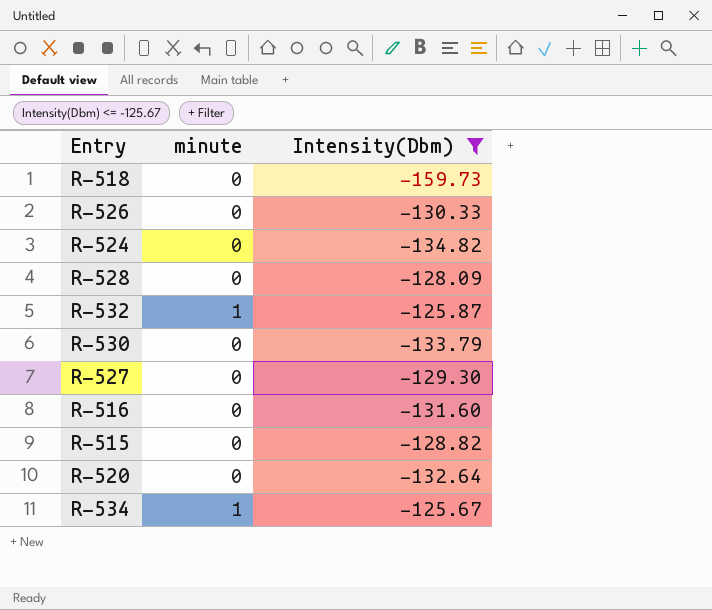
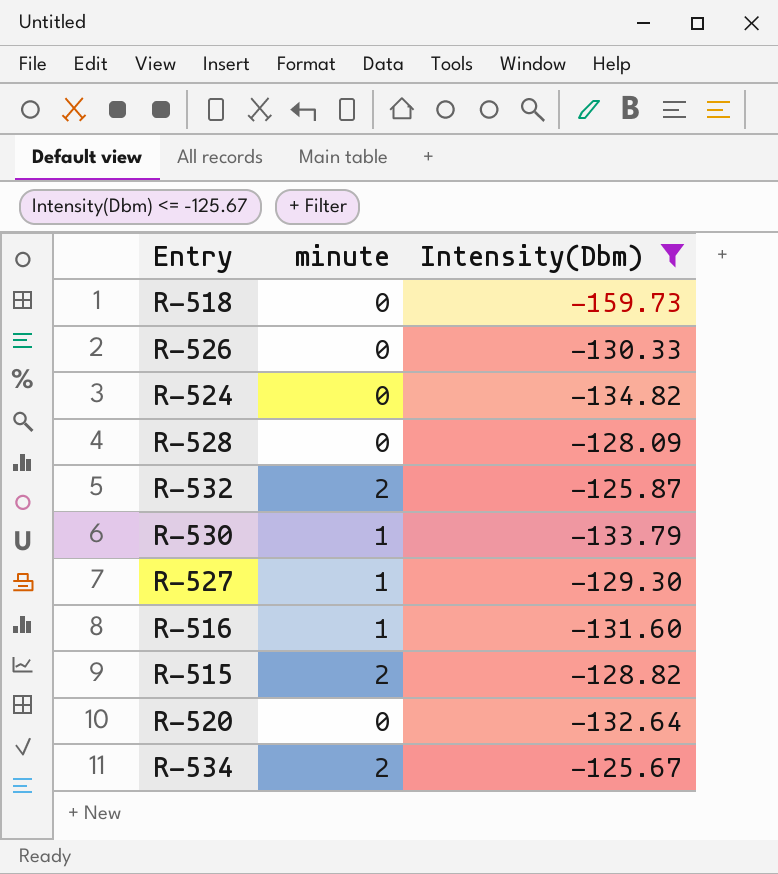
R-532 | minute: 1 -> 2
R-530 | minute: 0 -> 1
R-527 | minute: 0 -> 1
R-516 | minute: 0 -> 1
R-515 | minute: 0 -> 2
R-534 | minute: 1 -> 2

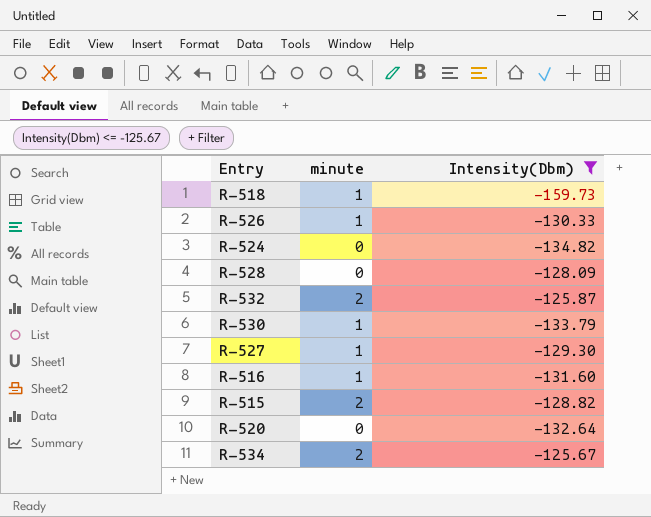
R-518 | minute: 0 -> 1
R-526 | minute: 0 -> 1

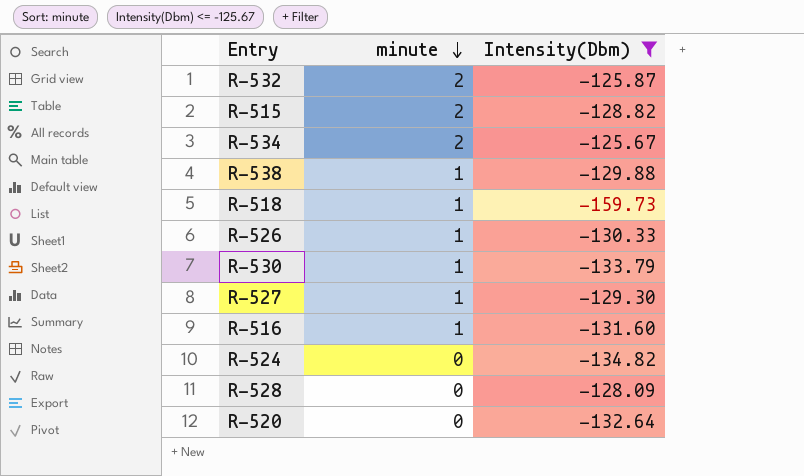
row order: none -> minute descending
row R-538: none -> 1 | -129.88

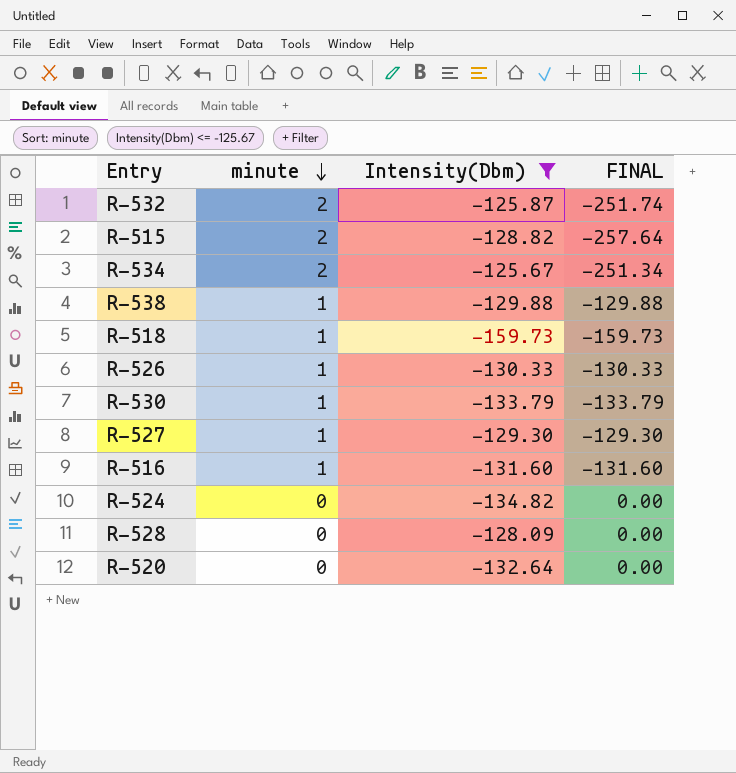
column FINAL | formula: none -> [minute] * [Intensity(Dbm)]

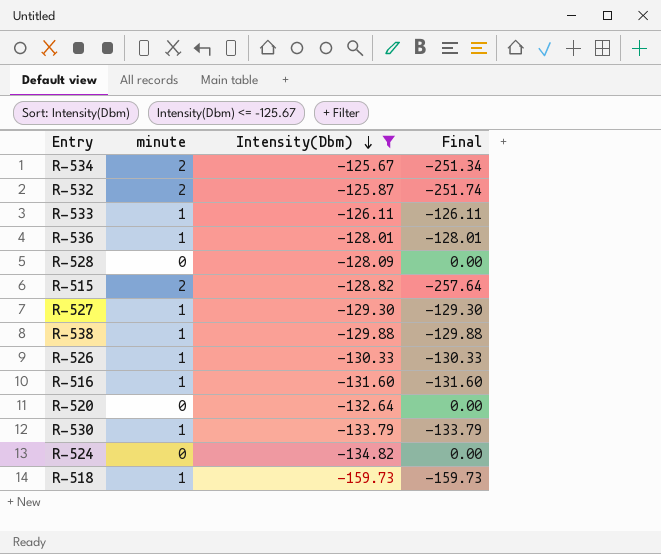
row order: minute descending -> Intensity(Dbm) descending
column name: FINAL -> Final
row R-533: none -> 1 | -126.11 | -126.11
row R-536: none -> 1 | -128.01 | -128.01

